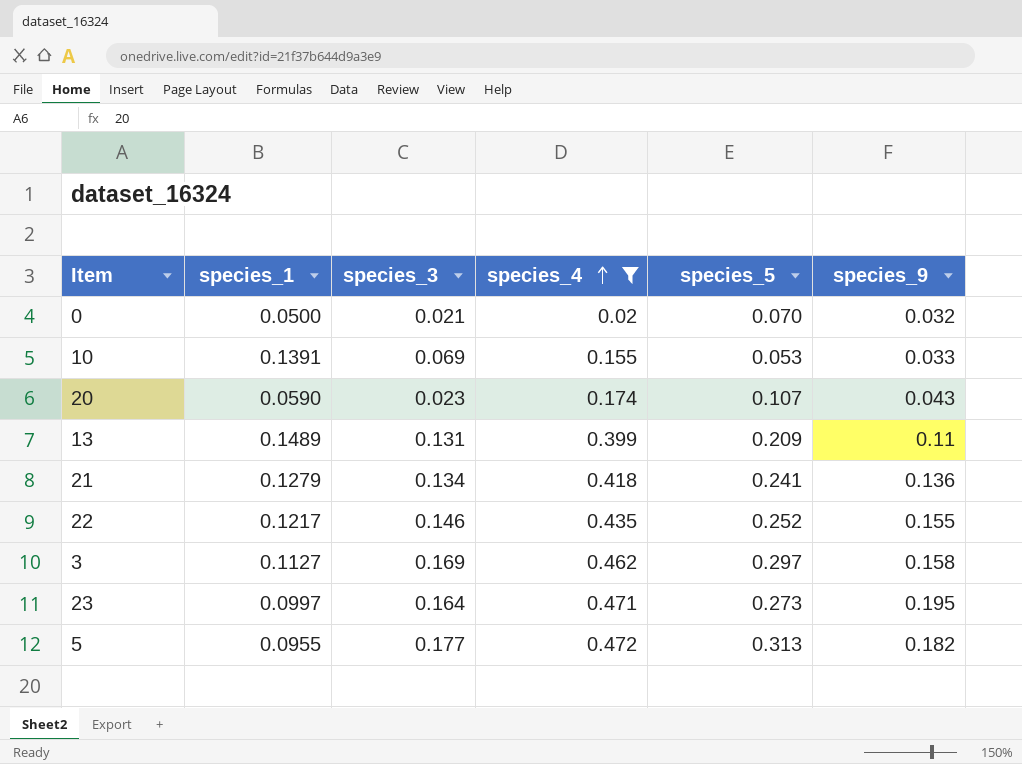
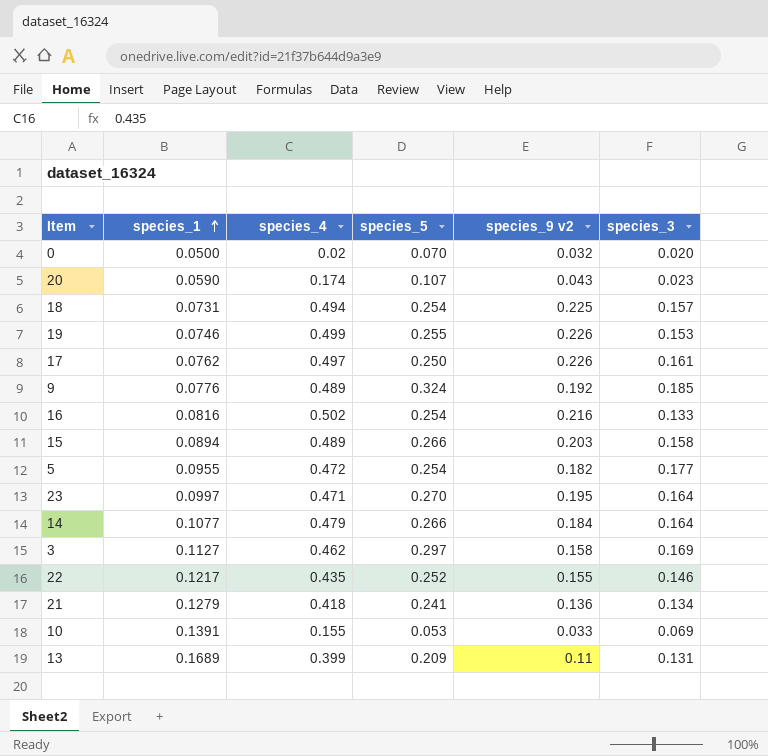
filter: species_4 <= 0.472 -> none
row order: species_4 ascending -> species_1 ascending
column name: species_9 -> species_9 v2
column species_3 | position: 3 -> 6
0 | species_3: 0.021 -> 0.020
5 | species_5: 0.313 -> 0.254
23 | species_5: 0.273 -> 0.270
13 | species_1: 0.1489 -> 0.1689

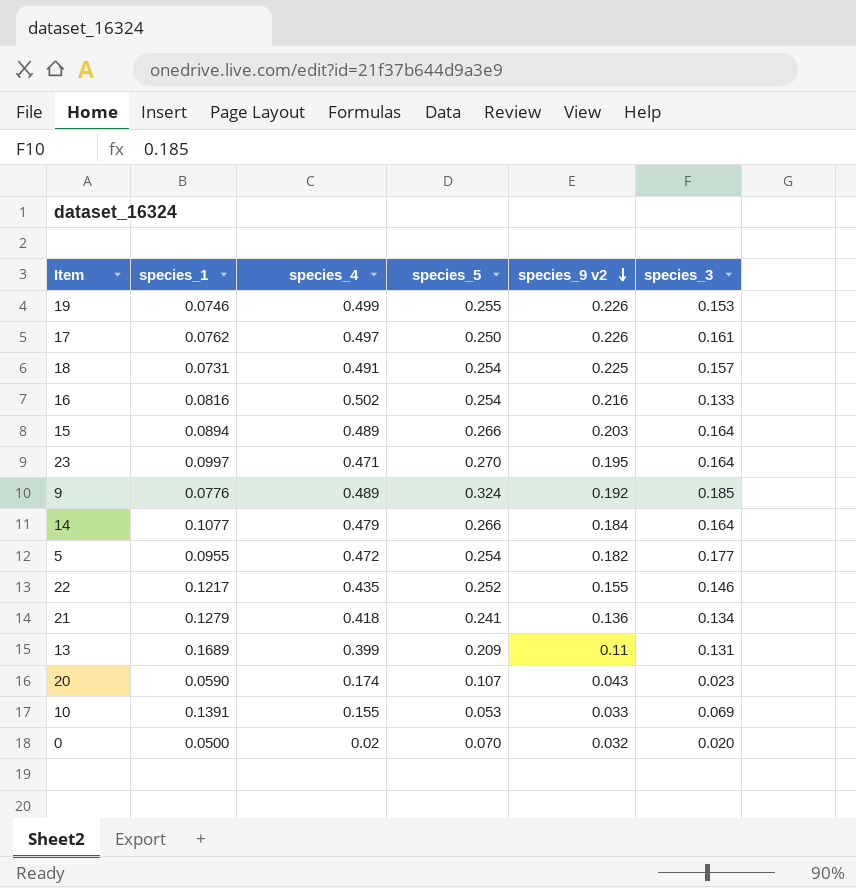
row order: species_1 ascending -> species_9 v2 descending
row 3: 0.1127 | 0.462 | 0.297 | 0.158 | 0.169 -> none
18 | species_4: 0.494 -> 0.491
15 | species_3: 0.158 -> 0.164

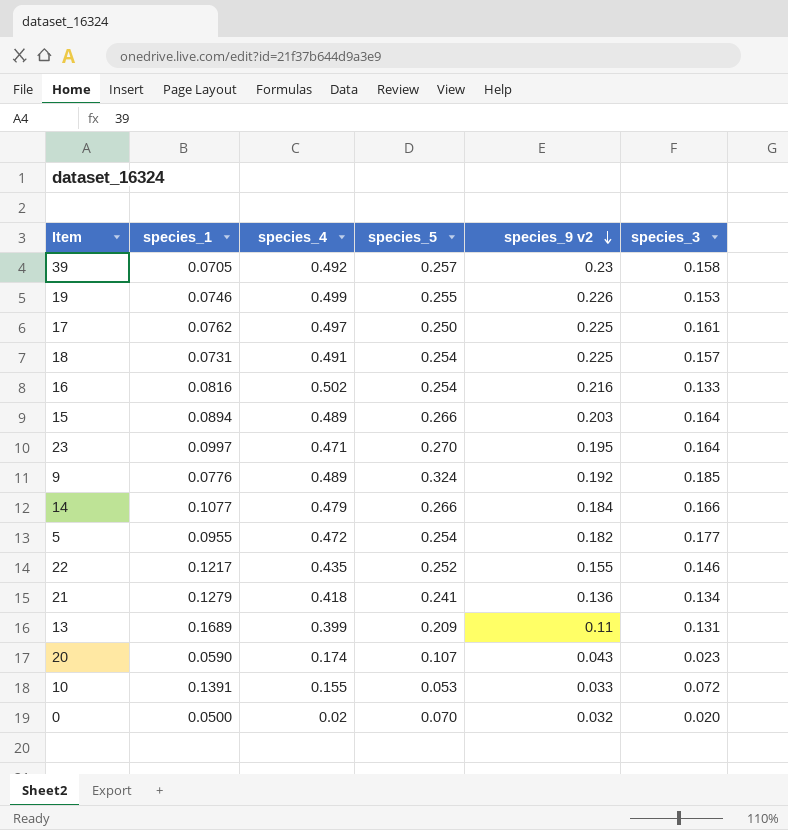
row 39: none -> 0.0705 | 0.492 | 0.257 | 0.23 | 0.158
17 | species_9 v2: 0.226 -> 0.225
14 | species_3: 0.164 -> 0.166
10 | species_3: 0.069 -> 0.072

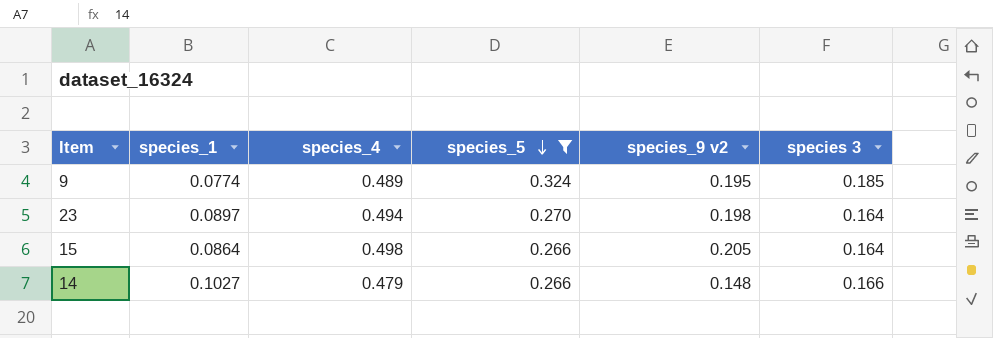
filter: none -> species_5 >= 0.266
row order: species_9 v2 descending -> species_5 descending
column name: species_3 -> species 3
9 | species_1: 0.0776 -> 0.0774
9 | species_9 v2: 0.192 -> 0.195
23 | species_1: 0.0997 -> 0.0897
23 | species_4: 0.471 -> 0.494
23 | species_9 v2: 0.195 -> 0.198
15 | species_1: 0.0894 -> 0.0864
15 | species_4: 0.489 -> 0.498
15 | species_9 v2: 0.203 -> 0.205
14 | species_1: 0.1077 -> 0.1027
14 | species_9 v2: 0.184 -> 0.148

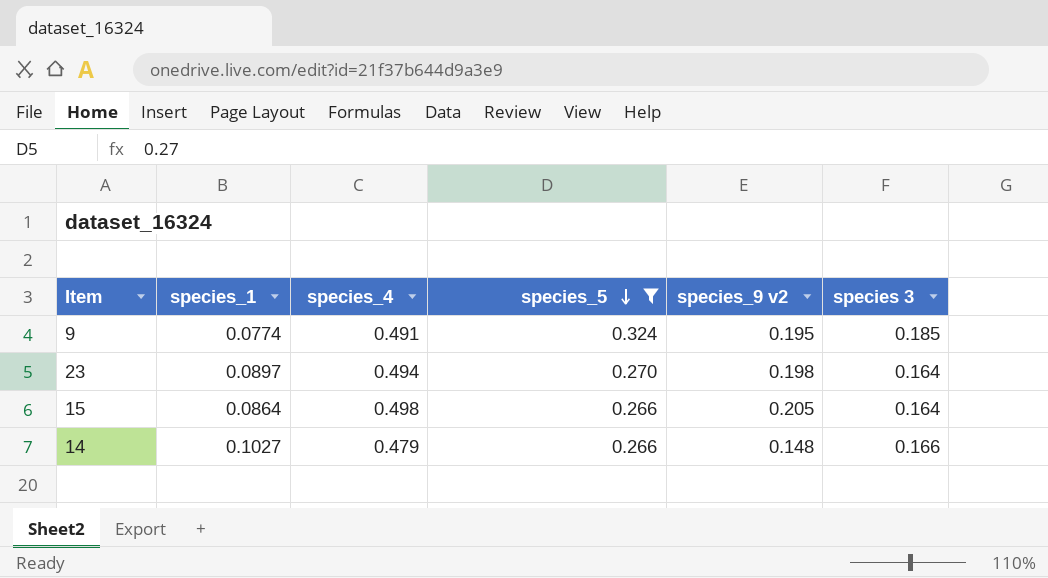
9 | species_4: 0.489 -> 0.491

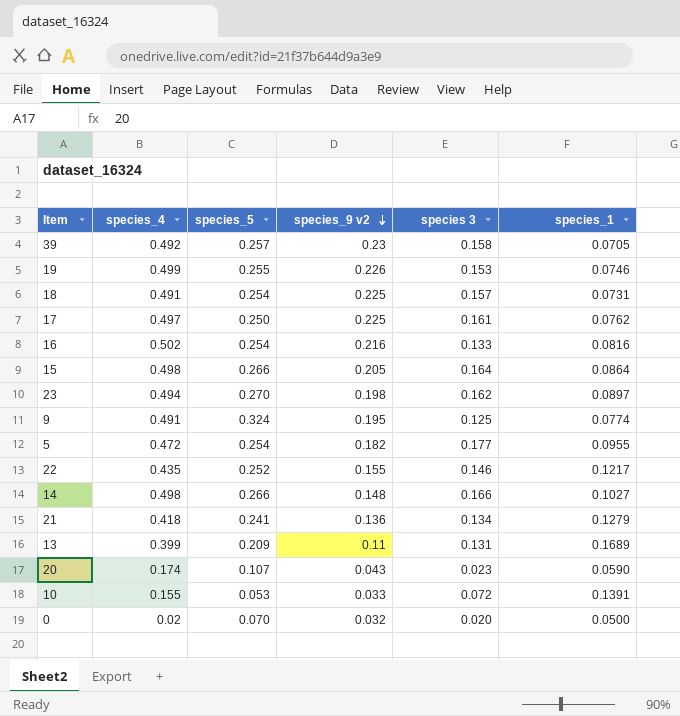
filter: species_5 >= 0.266 -> none
row order: species_5 descending -> species_9 v2 descending
column species_1 | position: 2 -> 6
23 | species 3: 0.164 -> 0.162
9 | species 3: 0.185 -> 0.125
14 | species_4: 0.479 -> 0.498

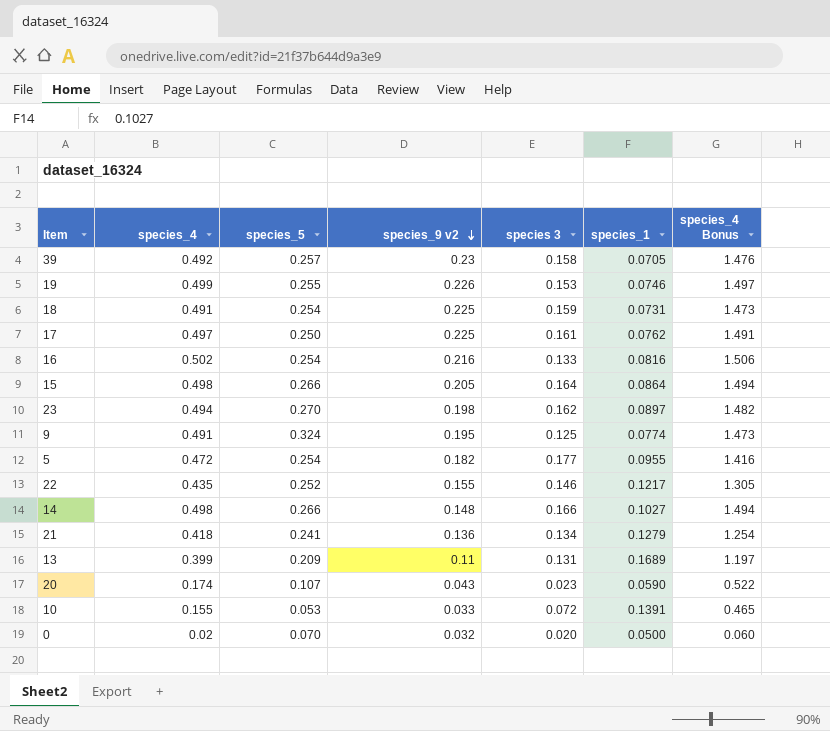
column species_4 Bonus | formula: none -> [species_4] * 3
18 | species 3: 0.157 -> 0.159

